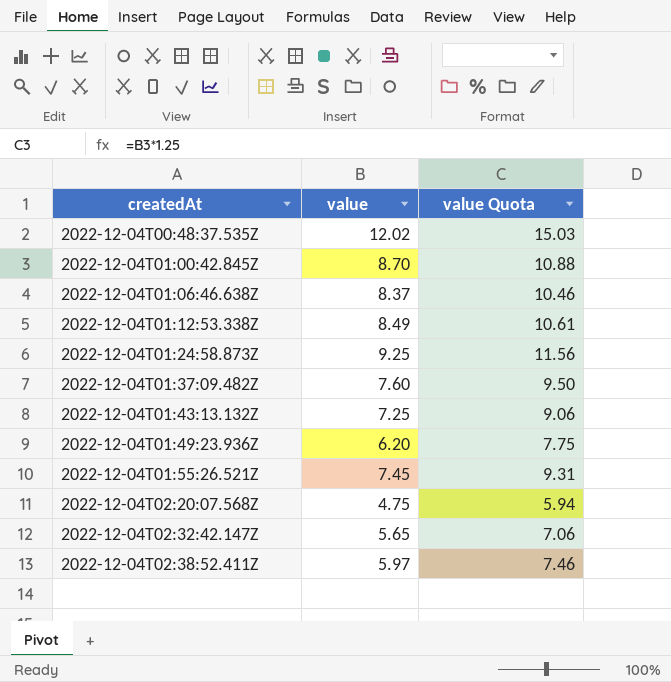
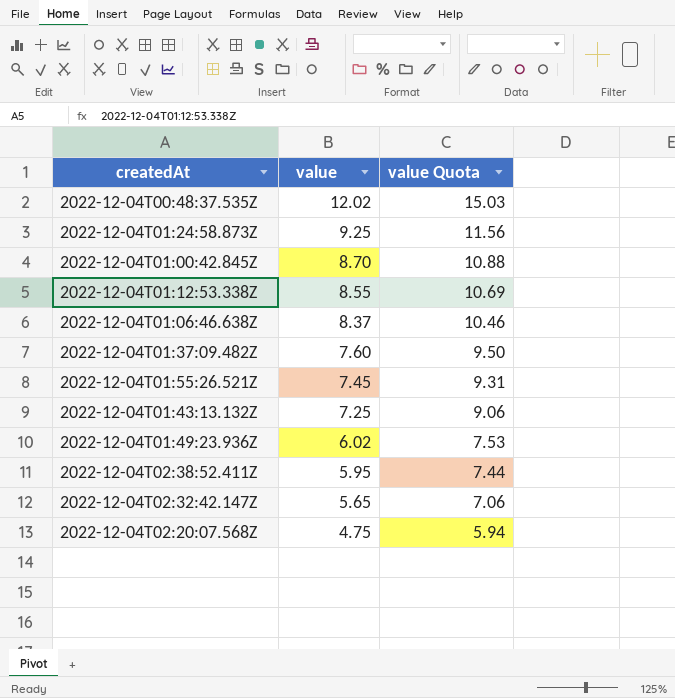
row order: createdAt ascending -> value descending
2022-12-04T01:12:53.338Z | value: 8.49 -> 8.55
2022-12-04T01:12:53.338Z | value Quota: 10.61 -> 10.69
2022-12-04T01:49:23.936Z | value: 6.20 -> 6.02
2022-12-04T01:49:23.936Z | value Quota: 7.75 -> 7.53
2022-12-04T02:38:52.411Z | value: 5.97 -> 5.95
2022-12-04T02:38:52.411Z | value Quota: 7.46 -> 7.44

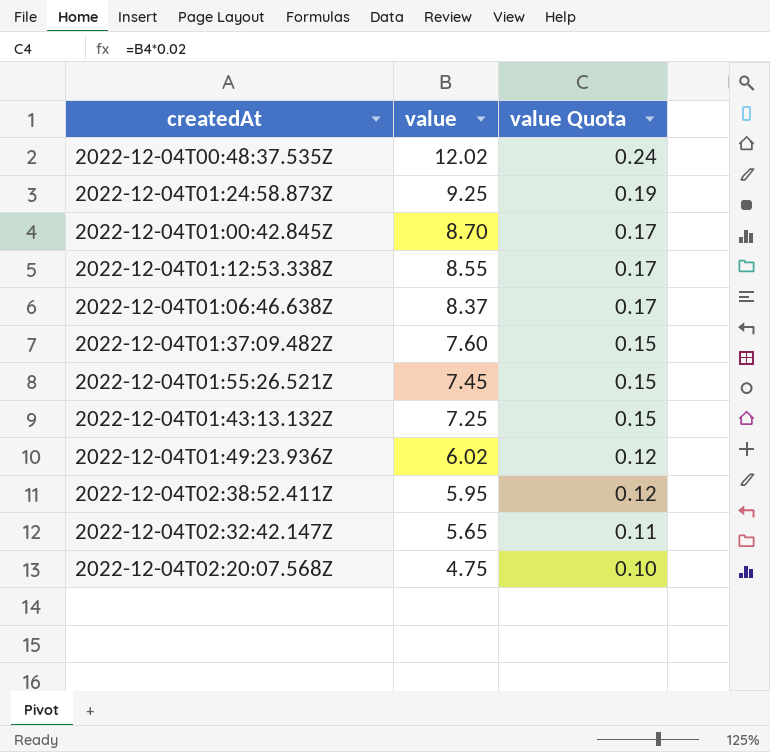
column value Quota | formula: [value] * 1.25 -> [value] * 0.02

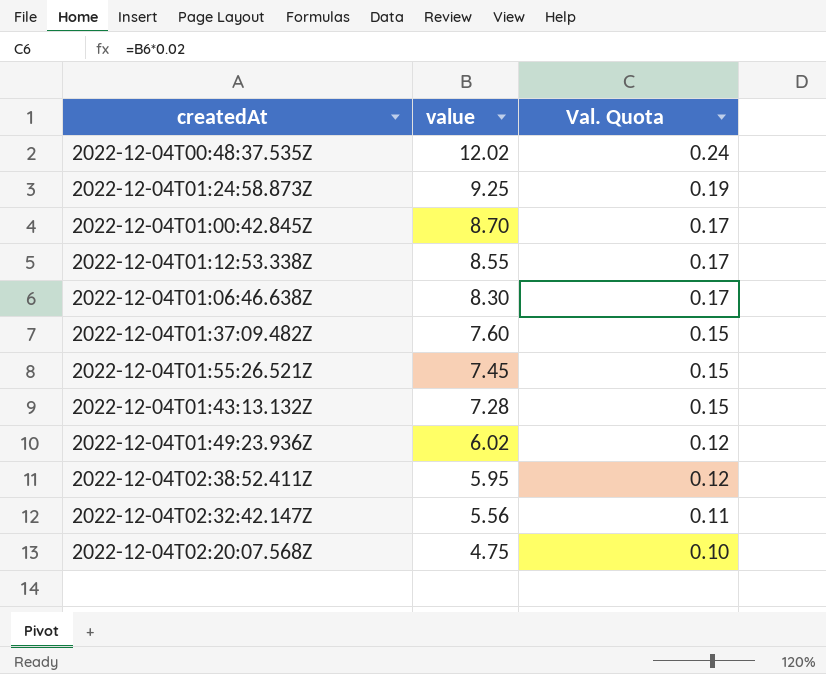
column name: value Quota -> Val. Quota
2022-12-04T01:06:46.638Z | value: 8.37 -> 8.30
2022-12-04T01:43:13.132Z | value: 7.25 -> 7.28
2022-12-04T02:32:42.147Z | value: 5.65 -> 5.56

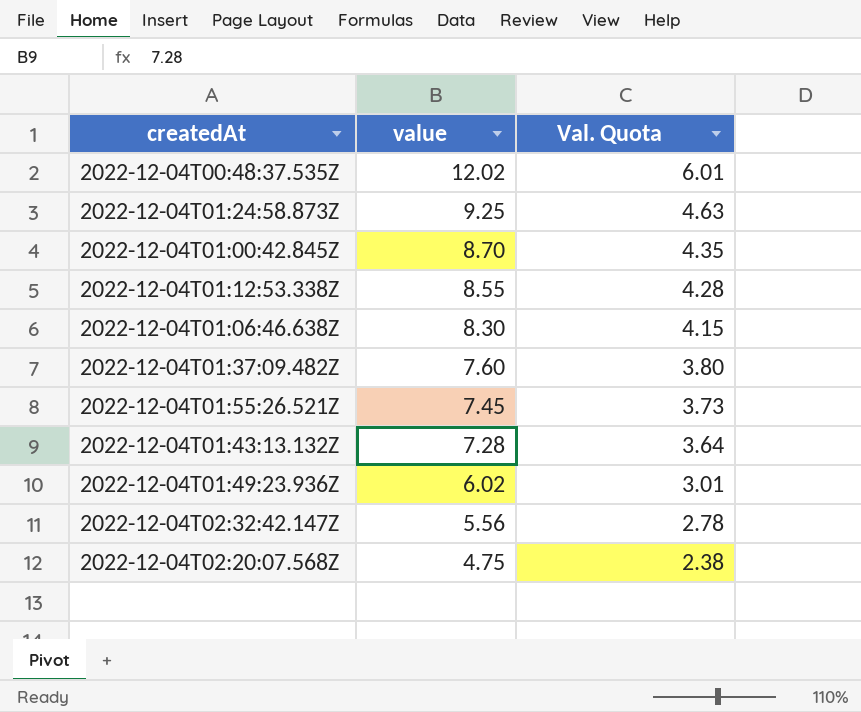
column Val. Quota | formula: [value] * 0.02 -> [value] * 0.5
row 2022-12-04T02:38:52.411Z: 5.95 | 0.12 -> none

